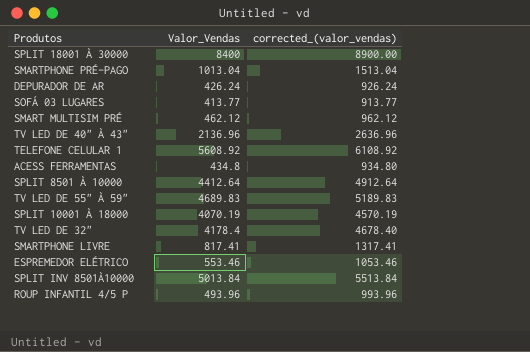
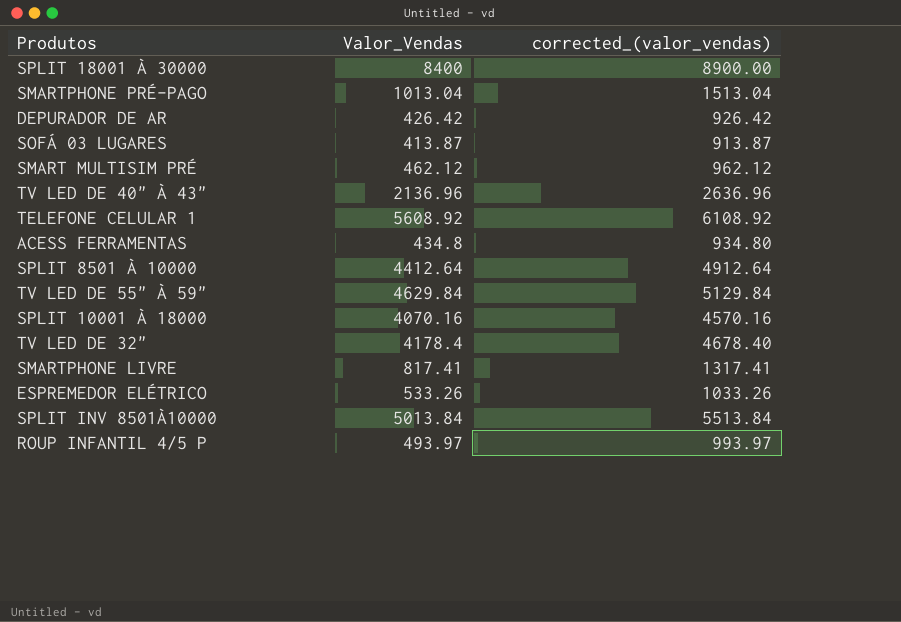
DEPURADOR DE AR | Valor_Vendas: 426.24 -> 426.42
DEPURADOR DE AR | corrected_(valor_vendas): 926.24 -> 926.42
SOFÁ 03 LUGARES | Valor_Vendas: 413.77 -> 413.87
SOFÁ 03 LUGARES | corrected_(valor_vendas): 913.77 -> 913.87
TV LED DE 55" À 59" | Valor_Vendas: 4689.83 -> 4629.84
TV LED DE 55" À 59" | corrected_(valor_vendas): 5189.83 -> 5129.84
SPLIT 10001 À 18000 | Valor_Vendas: 4070.19 -> 4070.16
SPLIT 10001 À 18000 | corrected_(valor_vendas): 4570.19 -> 4570.16
ESPREMEDOR ELÉTRICO | Valor_Vendas: 553.46 -> 533.26
ESPREMEDOR ELÉTRICO | corrected_(valor_vendas): 1053.46 -> 1033.26
ROUP INFANTIL 4/5 P | Valor_Vendas: 493.96 -> 493.97
ROUP INFANTIL 4/5 P | corrected_(valor_vendas): 993.96 -> 993.97

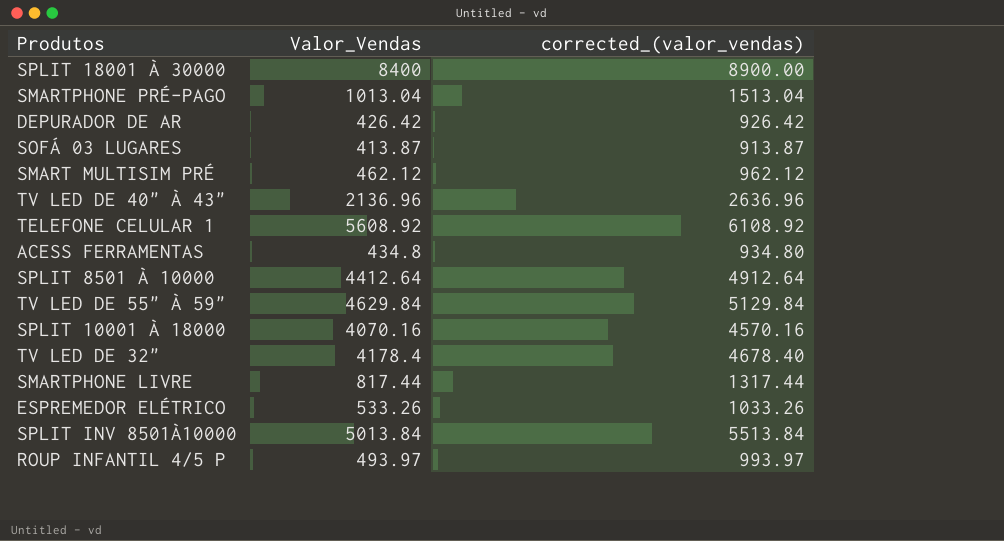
SMARTPHONE LIVRE | Valor_Vendas: 817.41 -> 817.44
SMARTPHONE LIVRE | corrected_(valor_vendas): 1317.41 -> 1317.44

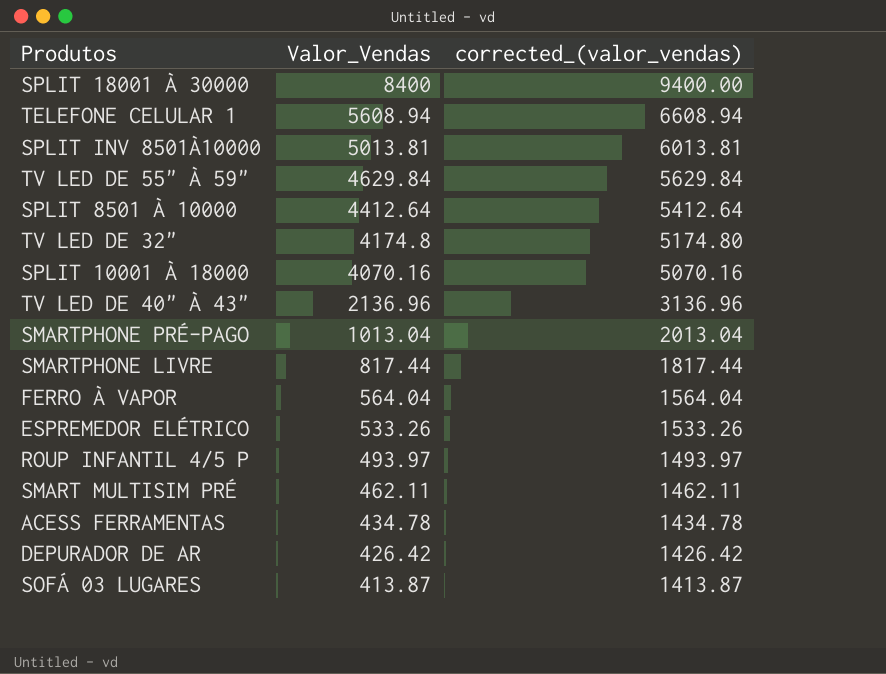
row order: none -> Valor_Vendas descending
column corrected_(valor_vendas) | formula: [Valor_Vendas] + 500 -> [Valor_Vendas] + 1000
TELEFONE CELULAR 1 | Valor_Vendas: 5608.92 -> 5608.94
SPLIT INV 8501À10000 | Valor_Vendas: 5013.84 -> 5013.81
TV LED DE 32" | Valor_Vendas: 4178.4 -> 4174.8
row FERRO À VAPOR: none -> 564.04 | 1564.04
SMART MULTISIM PRÉ | Valor_Vendas: 462.12 -> 462.11
ACESS FERRAMENTAS | Valor_Vendas: 434.8 -> 434.78

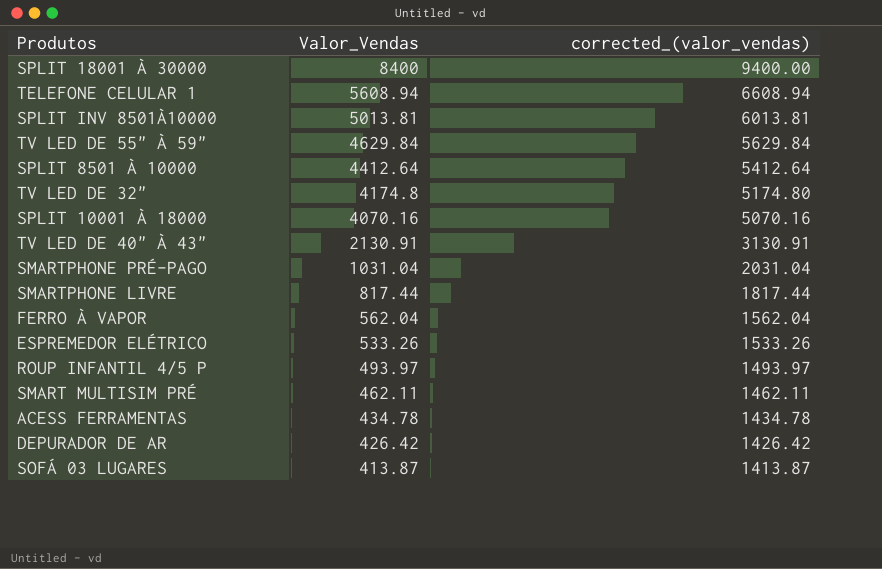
TV LED DE 40" À 43" | Valor_Vendas: 2136.96 -> 2130.91
TV LED DE 40" À 43" | corrected_(valor_vendas): 3136.96 -> 3130.91
SMARTPHONE PRÉ-PAGO | Valor_Vendas: 1013.04 -> 1031.04
SMARTPHONE PRÉ-PAGO | corrected_(valor_vendas): 2013.04 -> 2031.04
FERRO À VAPOR | Valor_Vendas: 564.04 -> 562.04
FERRO À VAPOR | corrected_(valor_vendas): 1564.04 -> 1562.04

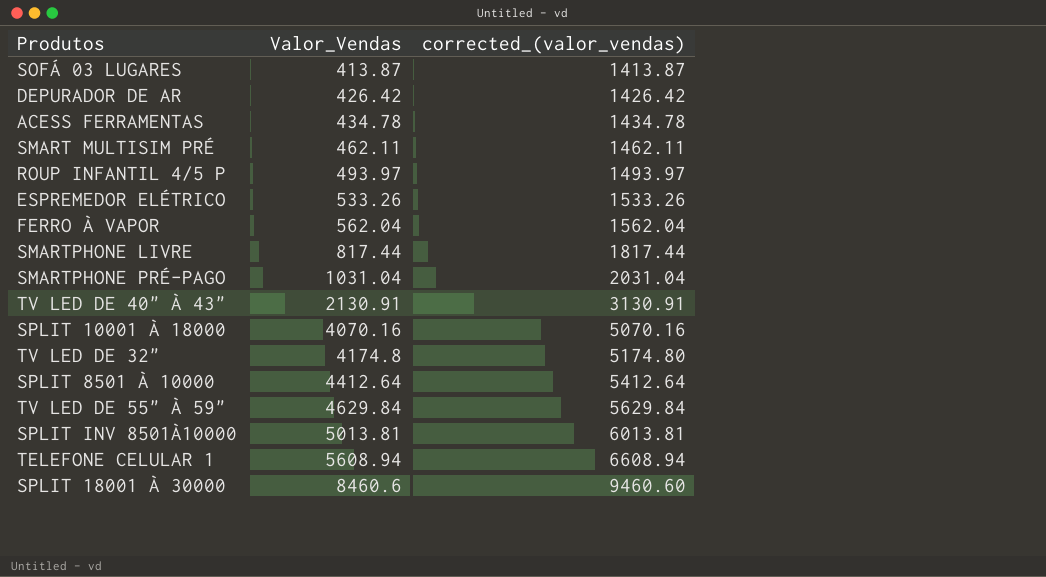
row order: Valor_Vendas descending -> Valor_Vendas ascending
SPLIT 18001 À 30000 | Valor_Vendas: 8400 -> 8460.6
SPLIT 18001 À 30000 | corrected_(valor_vendas): 9400.00 -> 9460.60

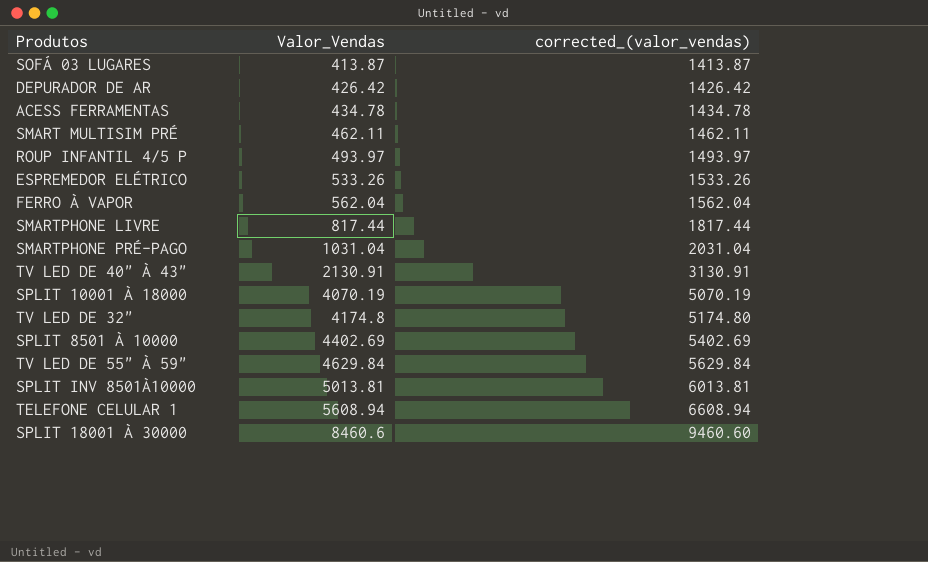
SPLIT 10001 À 18000 | Valor_Vendas: 4070.16 -> 4070.19
SPLIT 10001 À 18000 | corrected_(valor_vendas): 5070.16 -> 5070.19
SPLIT 8501 À 10000 | Valor_Vendas: 4412.64 -> 4402.69
SPLIT 8501 À 10000 | corrected_(valor_vendas): 5412.64 -> 5402.69

